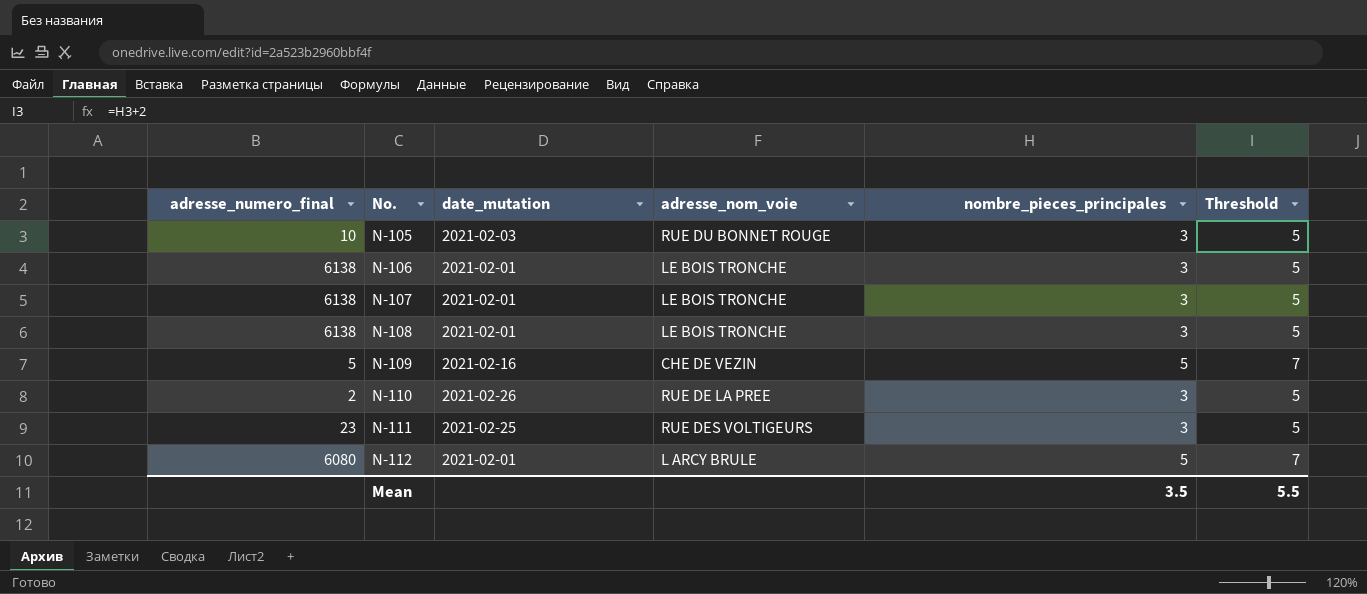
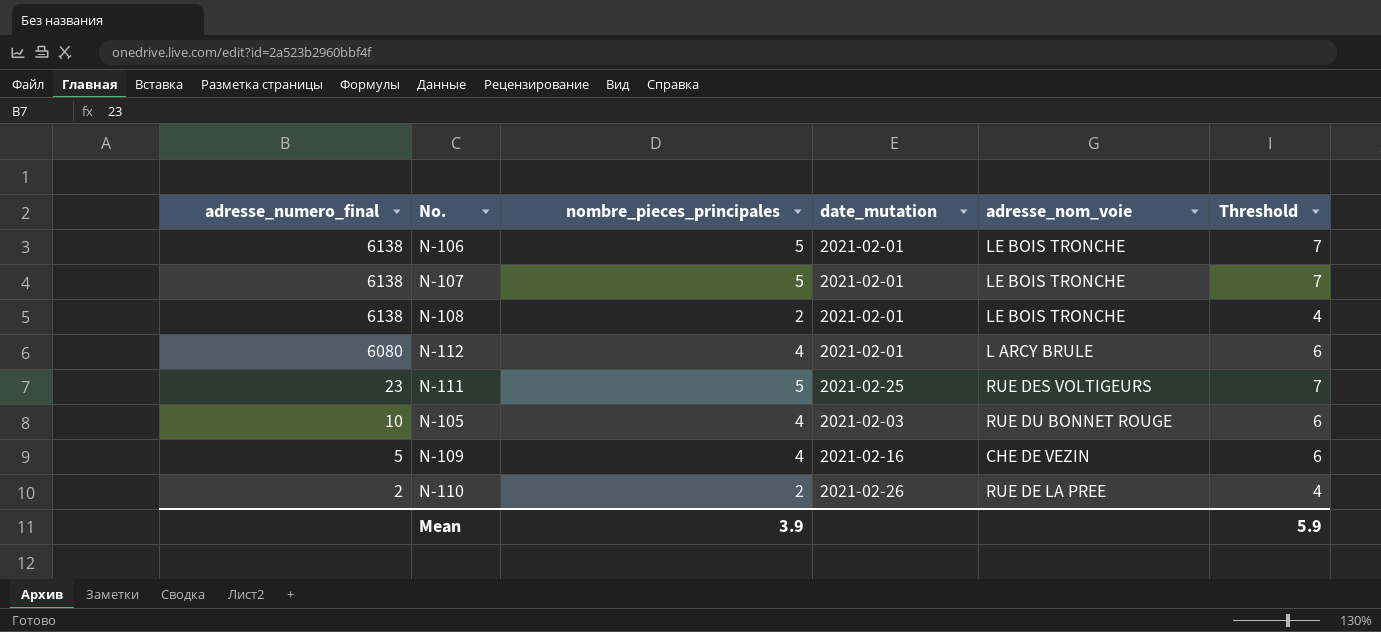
row order: No. ascending -> adresse_numero_final descending
column nombre_pieces_principales | position: 5 -> 3
N-106 | nombre_pieces_principales: 3 -> 5
N-106 | Threshold: 5 -> 7
N-107 | nombre_pieces_principales: 3 -> 5
N-107 | Threshold: 5 -> 7
N-108 | nombre_pieces_principales: 3 -> 2
N-108 | Threshold: 5 -> 4
N-112 | nombre_pieces_principales: 5 -> 4
N-112 | Threshold: 7 -> 6
N-111 | nombre_pieces_principales: 3 -> 5
N-111 | Threshold: 5 -> 7
N-105 | nombre_pieces_principales: 3 -> 4
N-105 | Threshold: 5 -> 6
N-109 | nombre_pieces_principales: 5 -> 4
N-109 | Threshold: 7 -> 6
N-110 | nombre_pieces_principales: 3 -> 2
N-110 | Threshold: 5 -> 4
Mean | nombre_pieces_principales: 3.5 -> 3.9
Mean | Threshold: 5.5 -> 5.9

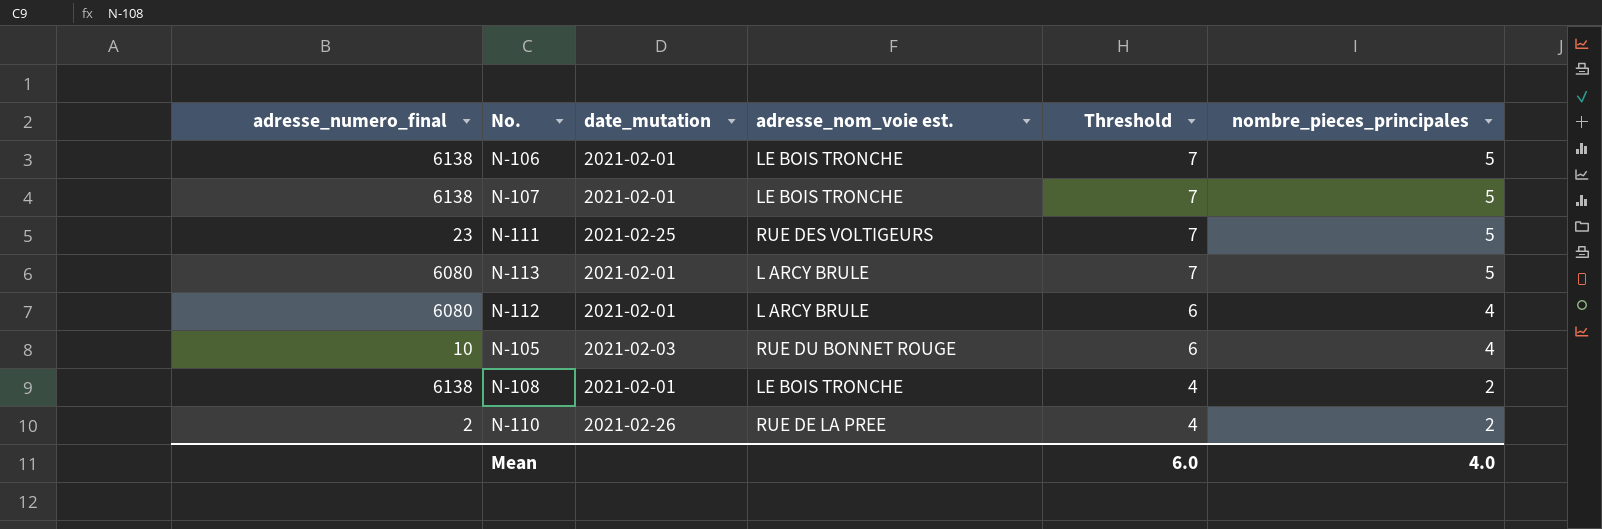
row order: adresse_numero_final descending -> Threshold descending
column name: adresse_nom_voie -> adresse_nom_voie est.
column nombre_pieces_principales | position: 3 -> 6
row N-109: 5 | 4 | 2021-02-16 | CHE DE VEZIN | 6 -> none
row N-113: none -> 6080 | 2021-02-01 | L ARCY BRULE | 7 | 5
Mean | Threshold: 5.9 -> 6.0
Mean | nombre_pieces_principales: 3.9 -> 4.0

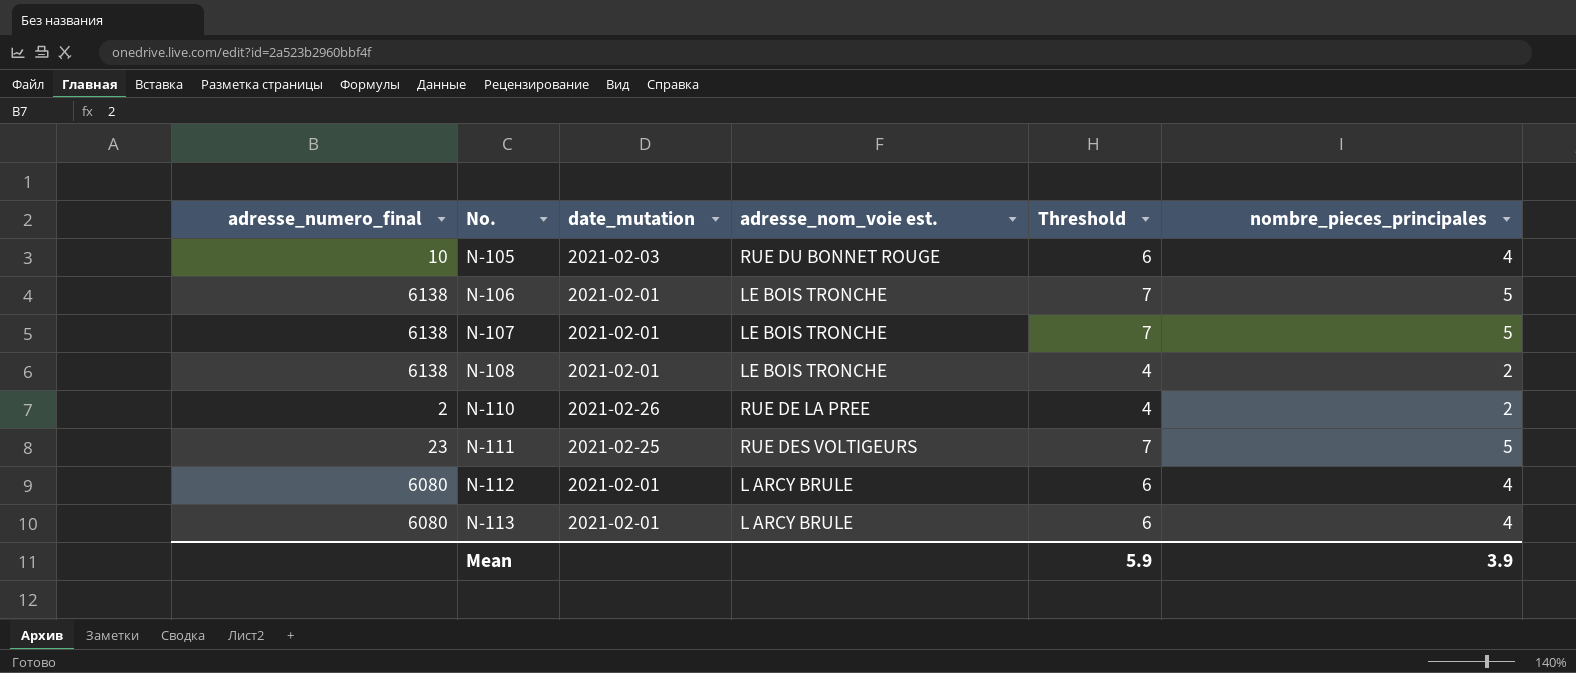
row order: Threshold descending -> No. ascending
N-113 | Threshold: 7 -> 6
N-113 | nombre_pieces_principales: 5 -> 4
Mean | Threshold: 6.0 -> 5.9
Mean | nombre_pieces_principales: 4.0 -> 3.9

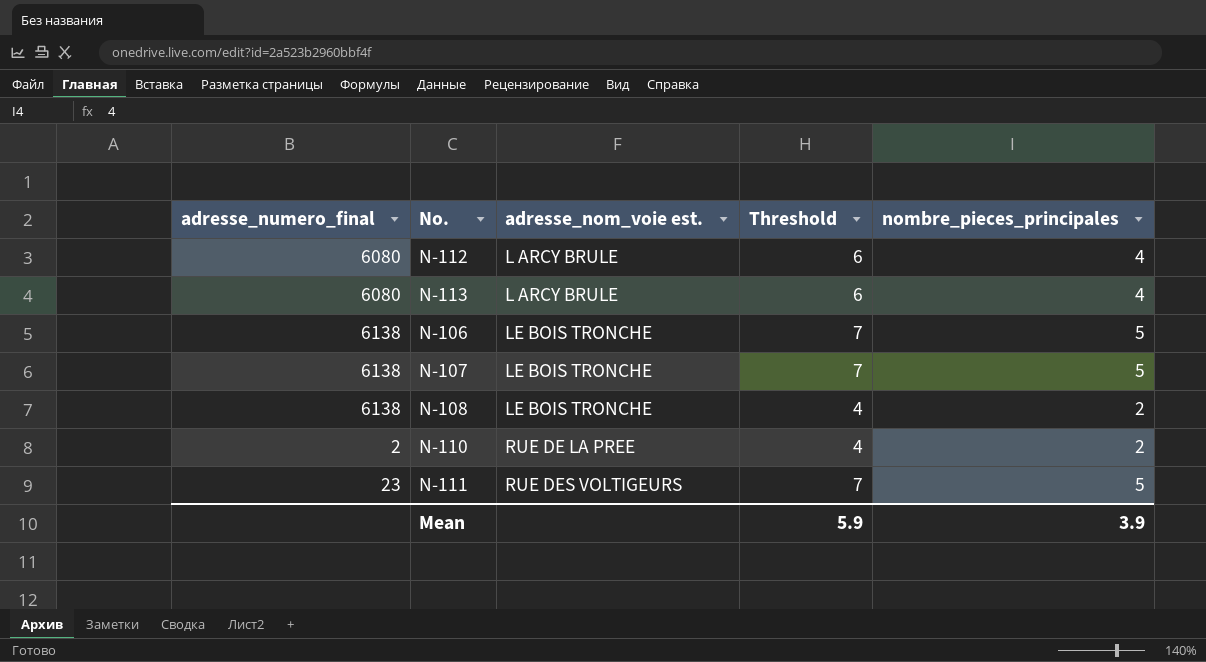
row order: No. ascending -> adresse_nom_voie est. ascending
column date_mutation | position: 3 -> none
row N-105: 10 | 2021-02-03 | RUE DU BONNET ROUGE | 6 | 4 -> none

